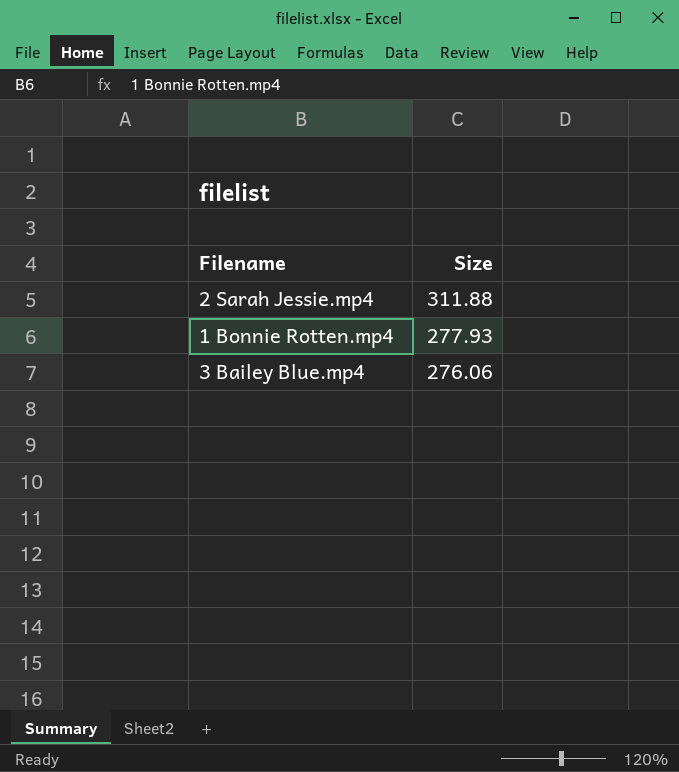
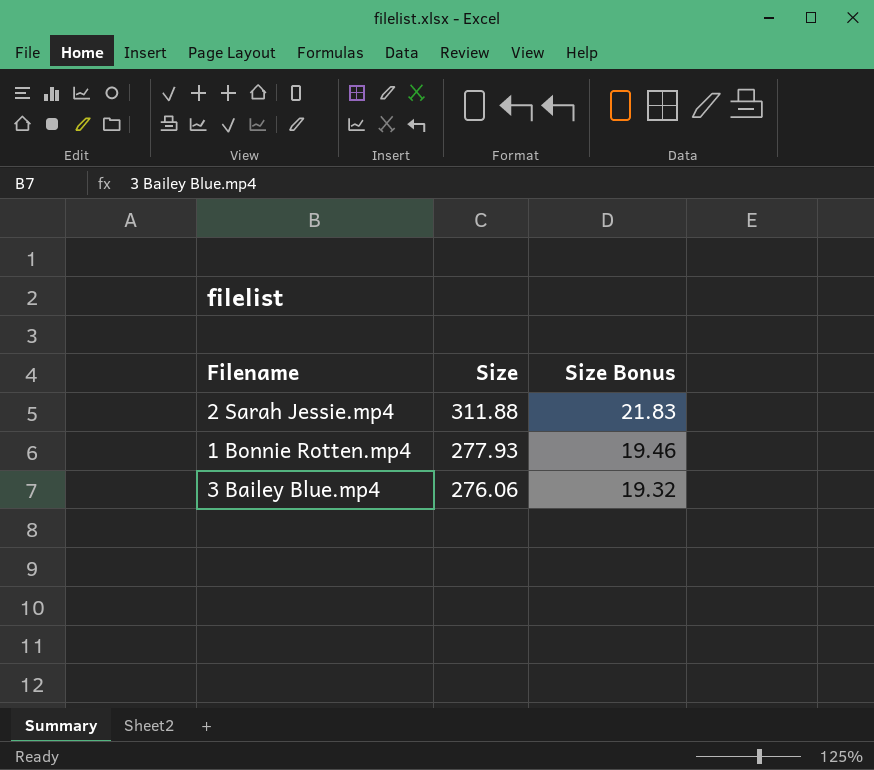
column Size Bonus | formula: none -> [Size] * 0.07

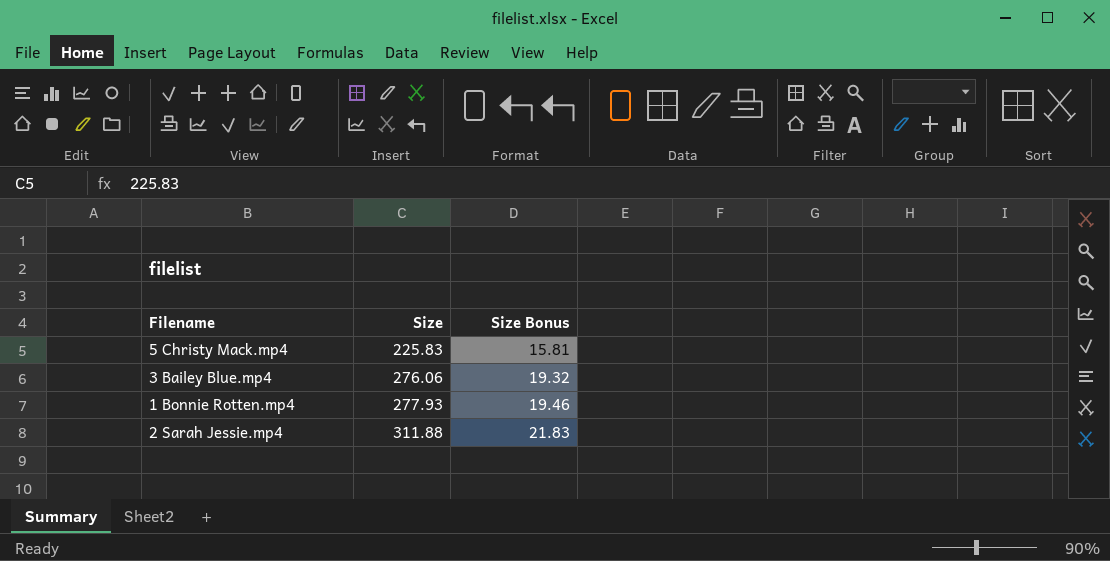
row order: Size descending -> Size ascending
row 5 Christy Mack.mp4: none -> 225.83 | 15.81

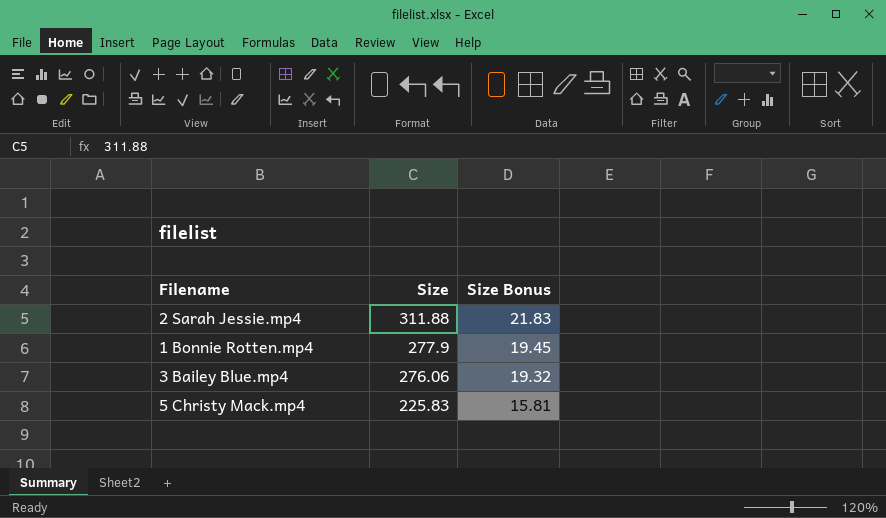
row order: Size ascending -> Size descending
1 Bonnie Rotten.mp4 | Size: 277.93 -> 277.9
1 Bonnie Rotten.mp4 | Size Bonus: 19.46 -> 19.45

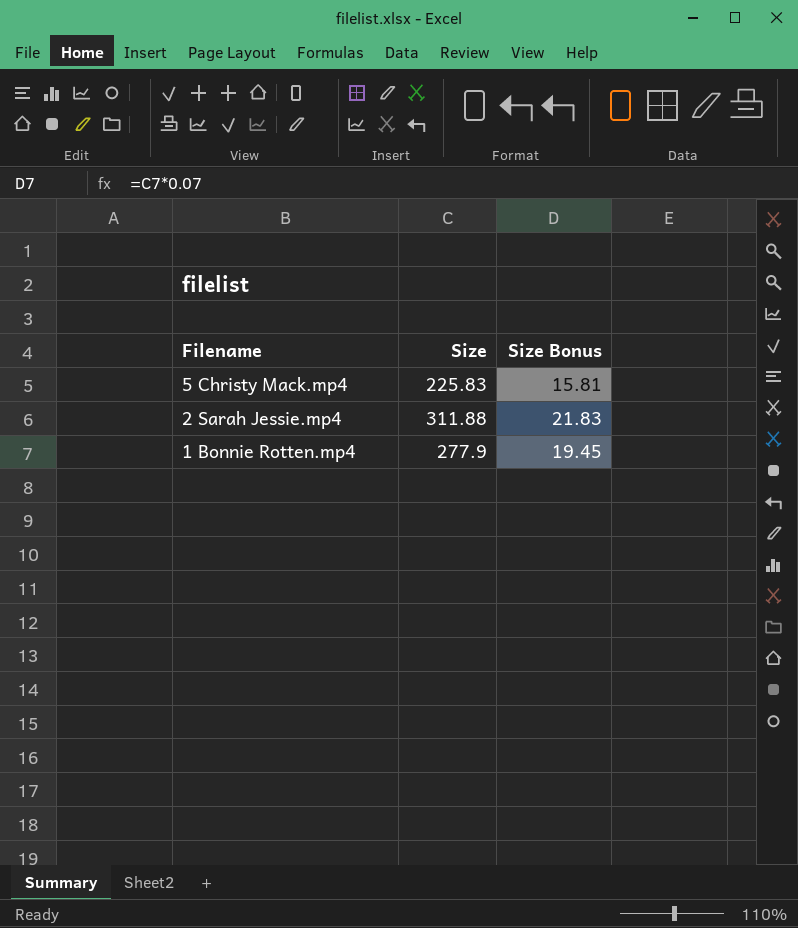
row order: Size descending -> Filename descending
row 3 Bailey Blue.mp4: 276.06 | 19.32 -> none

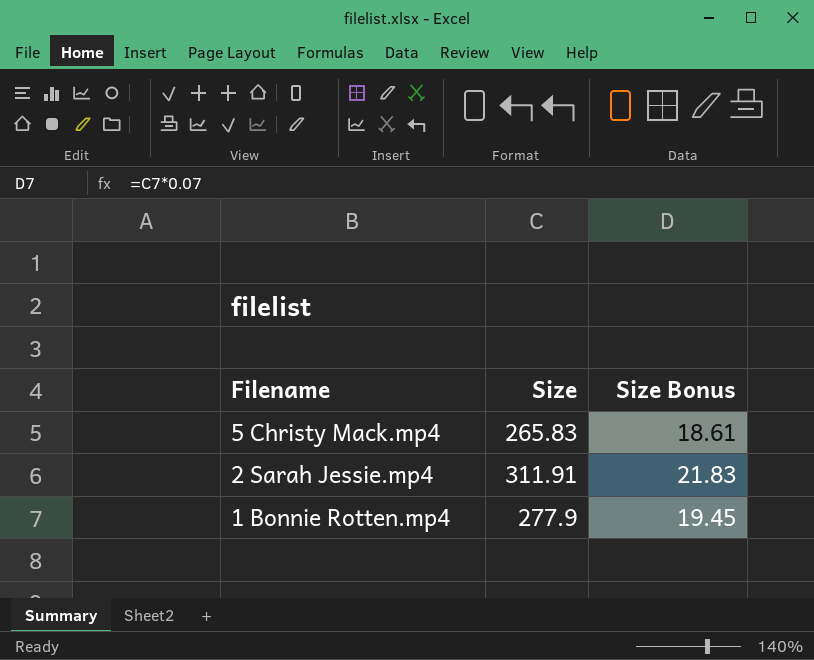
5 Christy Mack.mp4 | Size: 225.83 -> 265.83
5 Christy Mack.mp4 | Size Bonus: 15.81 -> 18.61
2 Sarah Jessie.mp4 | Size: 311.88 -> 311.91

